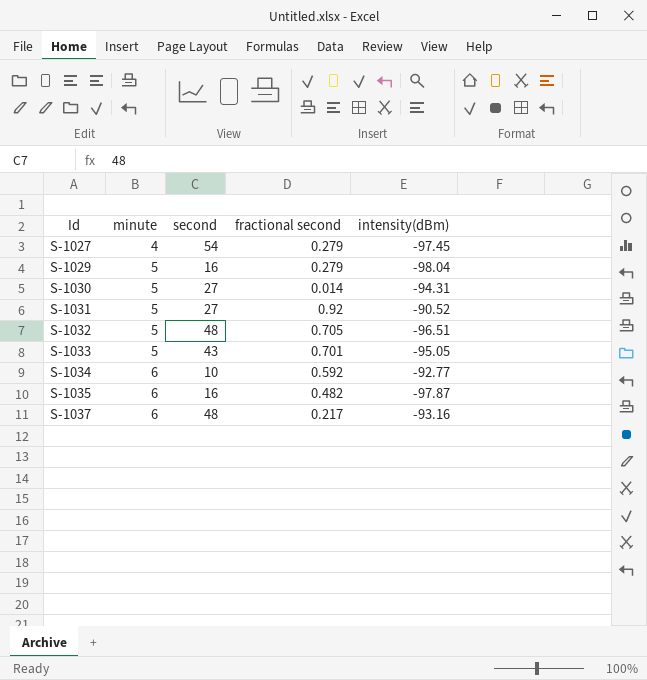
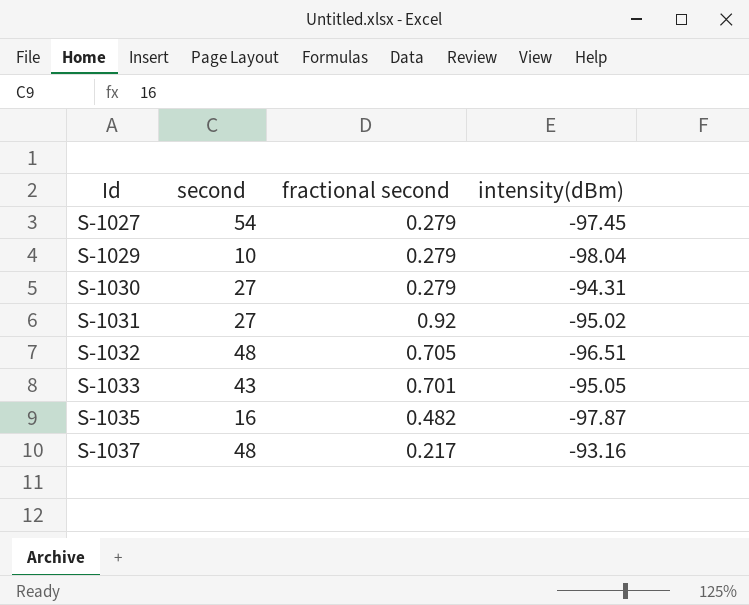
column minute | position: 2 -> none
row S-1034: 6 | 10 | 0.592 | -92.77 -> none
S-1029 | second: 16 -> 10
S-1030 | fractional second: 0.014 -> 0.279
S-1031 | intensity(dBm): -90.52 -> -95.02

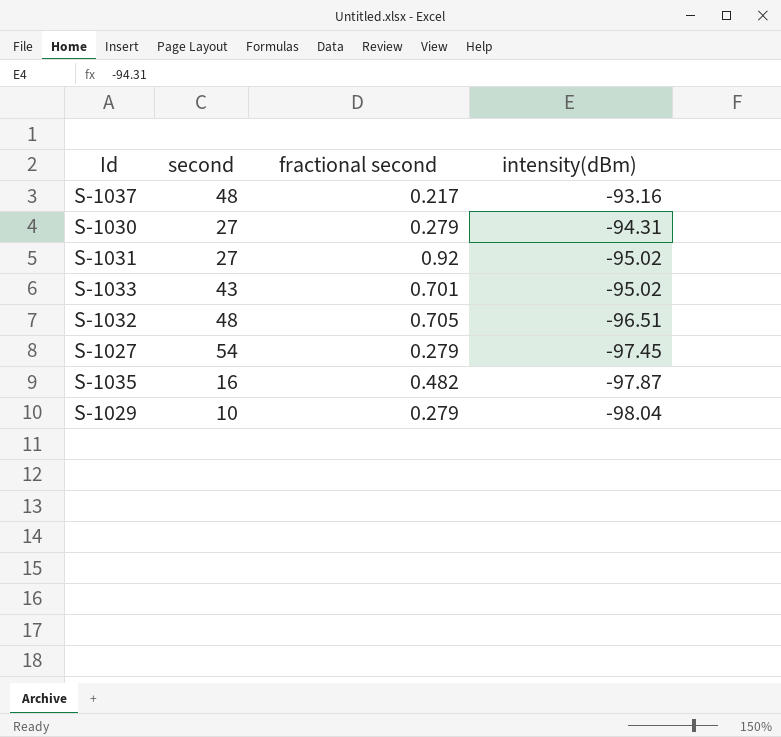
row order: Id ascending -> intensity(dBm) descending
S-1033 | intensity(dBm): -95.05 -> -95.02

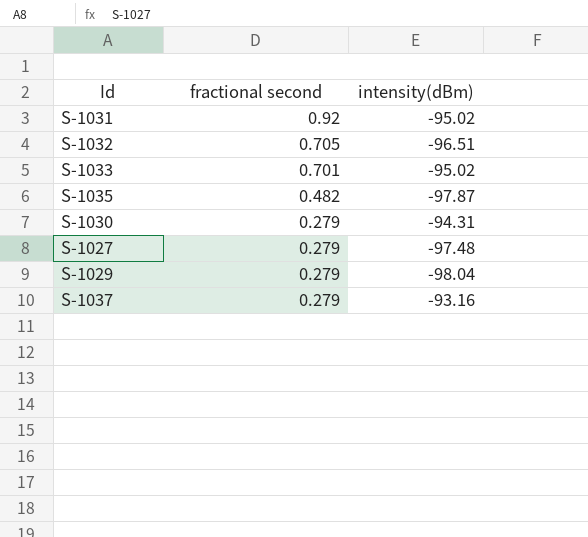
row order: intensity(dBm) descending -> fractional second descending
column second | position: 2 -> none
S-1027 | intensity(dBm): -97.45 -> -97.48
S-1037 | fractional second: 0.217 -> 0.279

